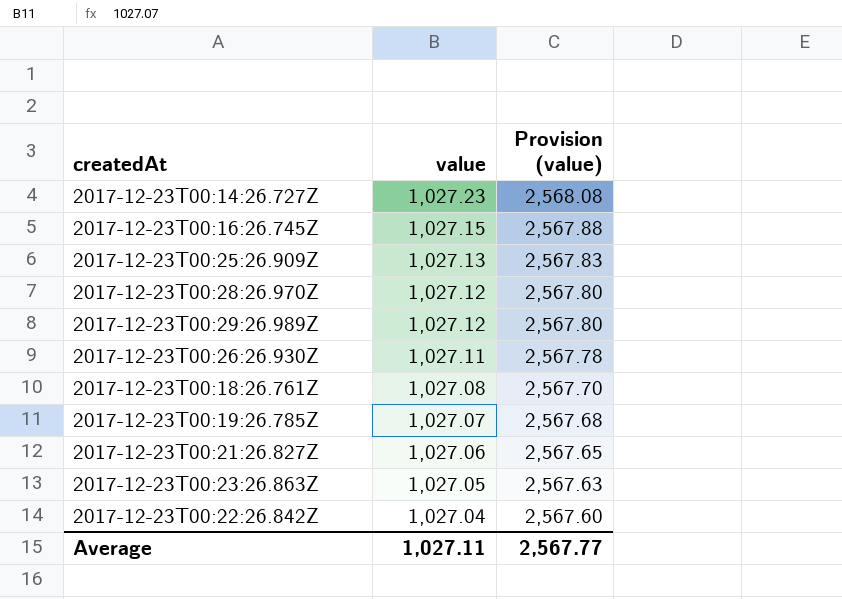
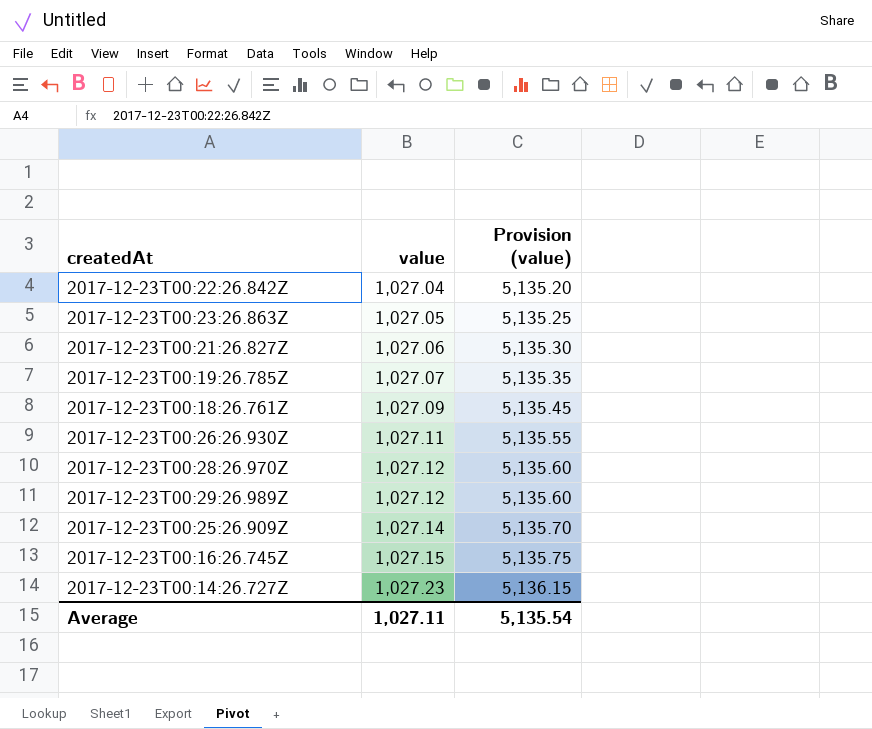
row order: value descending -> value ascending
column Provision (value) | formula: [value] * 2.5 -> [value] * 5
2017-12-23T00:18:26.761Z | value: 1,027.08 -> 1,027.09
2017-12-23T00:25:26.909Z | value: 1,027.13 -> 1,027.14
Average | Provision (value): 2,567.77 -> 5,135.54

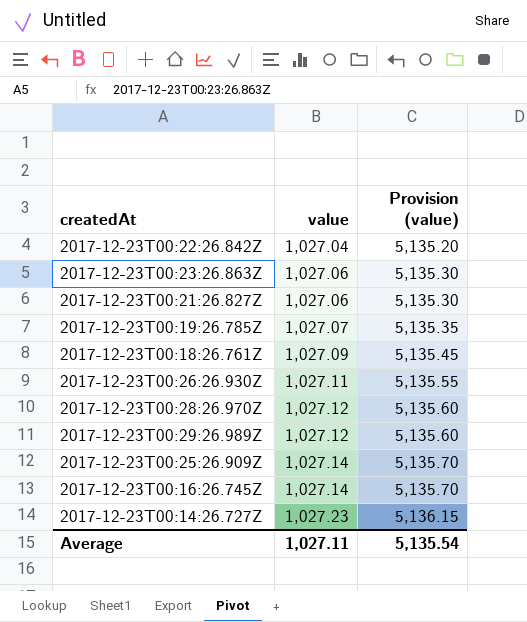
2017-12-23T00:23:26.863Z | value: 1,027.05 -> 1,027.06
2017-12-23T00:23:26.863Z | Provision (value): 5,135.25 -> 5,135.30
2017-12-23T00:16:26.745Z | value: 1,027.15 -> 1,027.14
2017-12-23T00:16:26.745Z | Provision (value): 5,135.75 -> 5,135.70

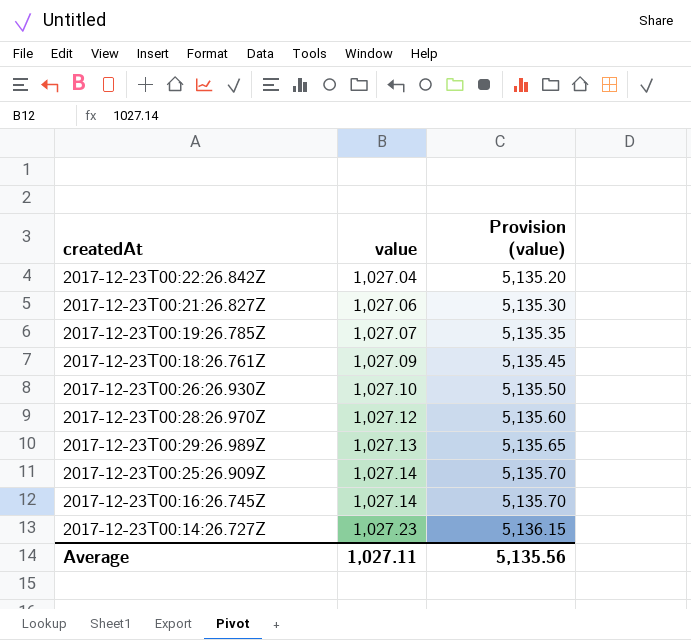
row 2017-12-23T00:23:26.863Z: 1,027.06 | 5,135.30 -> none
2017-12-23T00:26:26.930Z | value: 1,027.11 -> 1,027.10
2017-12-23T00:26:26.930Z | Provision (value): 5,135.55 -> 5,135.50
2017-12-23T00:29:26.989Z | value: 1,027.12 -> 1,027.13
2017-12-23T00:29:26.989Z | Provision (value): 5,135.60 -> 5,135.65
Average | Provision (value): 5,135.54 -> 5,135.56

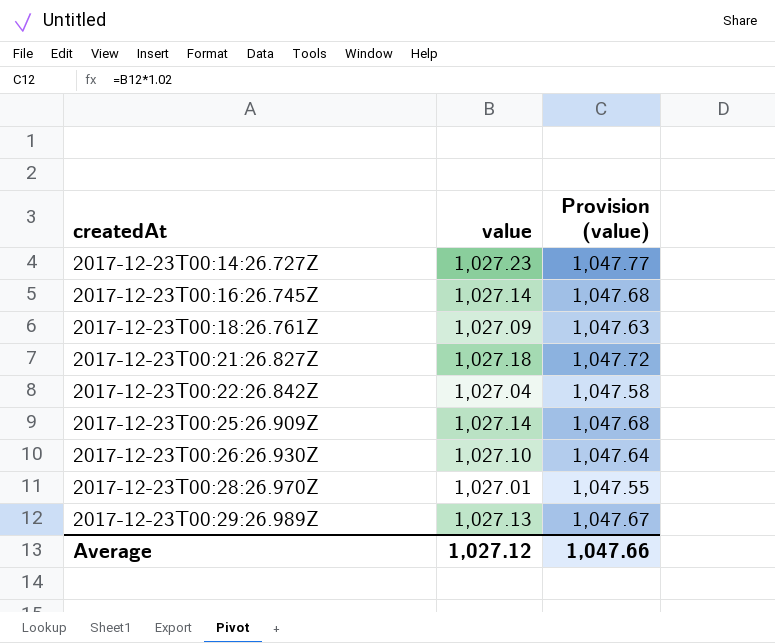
row order: value ascending -> createdAt ascending
column Provision (value) | formula: [value] * 5 -> [value] * 1.02
row 2017-12-23T00:19:26.785Z: 1,027.07 | 5,135.35 -> none
2017-12-23T00:21:26.827Z | value: 1,027.06 -> 1,027.18
2017-12-23T00:28:26.970Z | value: 1,027.12 -> 1,027.01
Average | value: 1,027.11 -> 1,027.12
Average | Provision (value): 5,135.56 -> 1,047.66

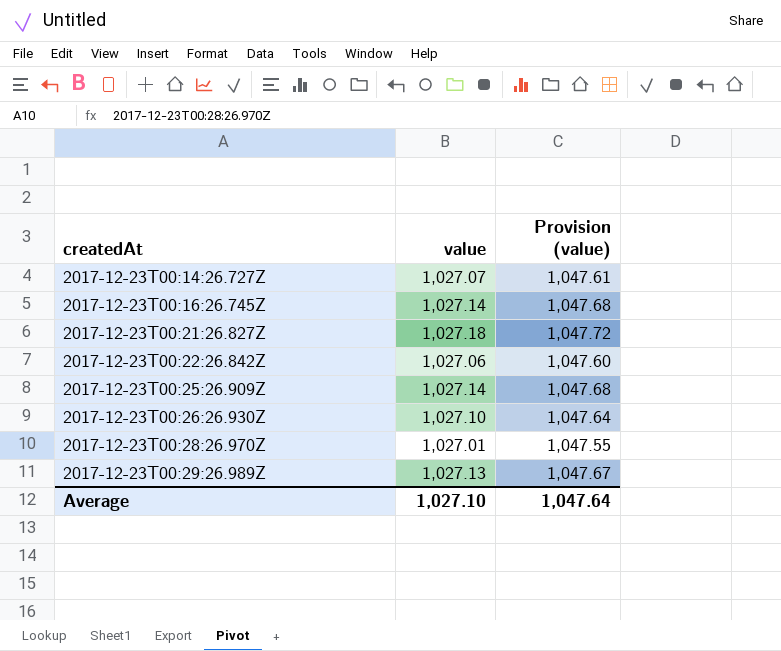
row 2017-12-23T00:18:26.761Z: 1,027.09 | 1,047.63 -> none
2017-12-23T00:14:26.727Z | value: 1,027.23 -> 1,027.07
2017-12-23T00:14:26.727Z | Provision (value): 1,047.77 -> 1,047.61
2017-12-23T00:22:26.842Z | value: 1,027.04 -> 1,027.06
2017-12-23T00:22:26.842Z | Provision (value): 1,047.58 -> 1,047.60
Average | value: 1,027.12 -> 1,027.10
Average | Provision (value): 1,047.66 -> 1,047.64

